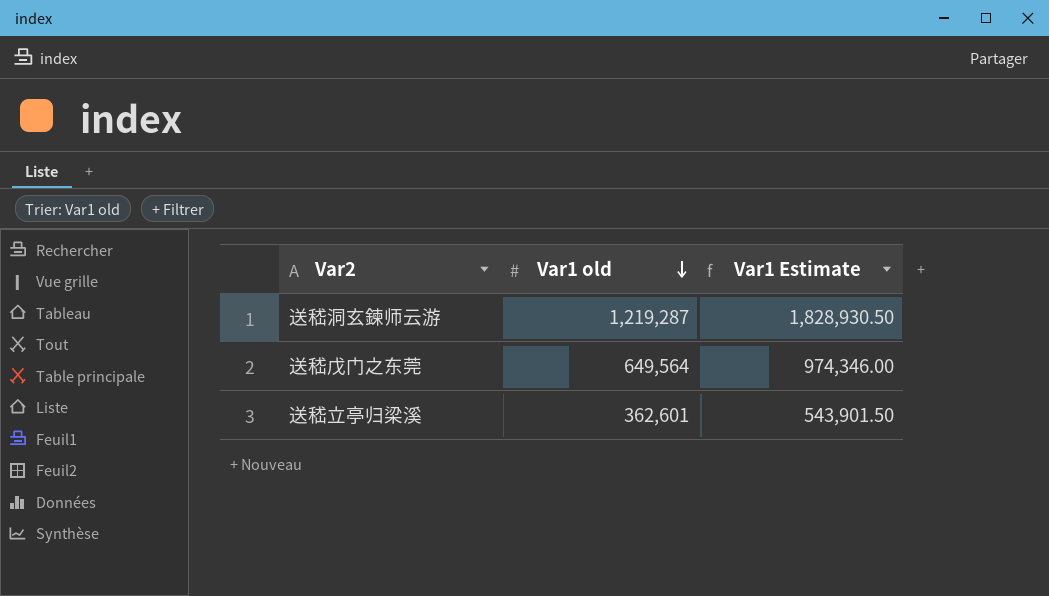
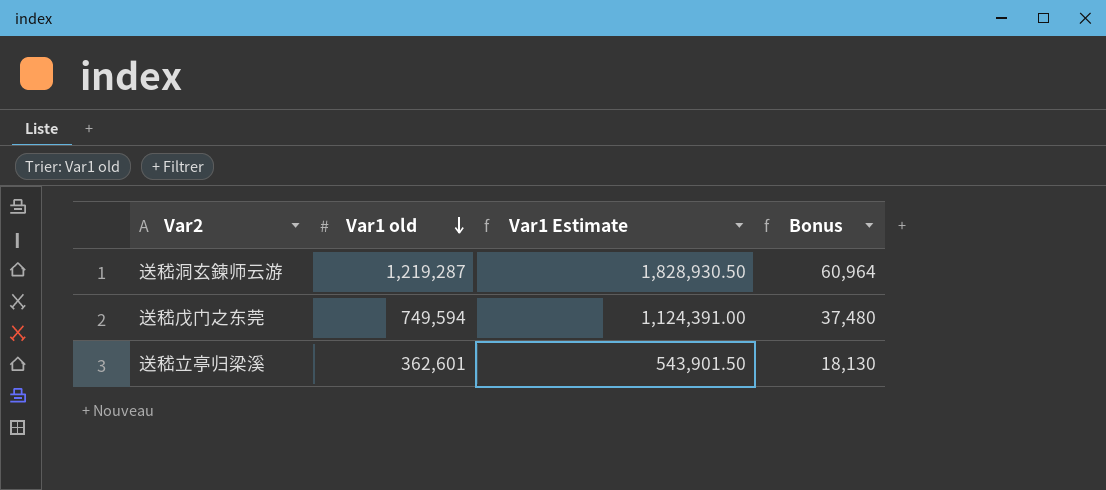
column Bonus | formula: none -> [Var1 old] * 0.05
送嵇戊门之东莞 | Var1 old: 649,564 -> 749,594
送嵇戊门之东莞 | Var1 Estimate: 974,346.00 -> 1,124,391.00

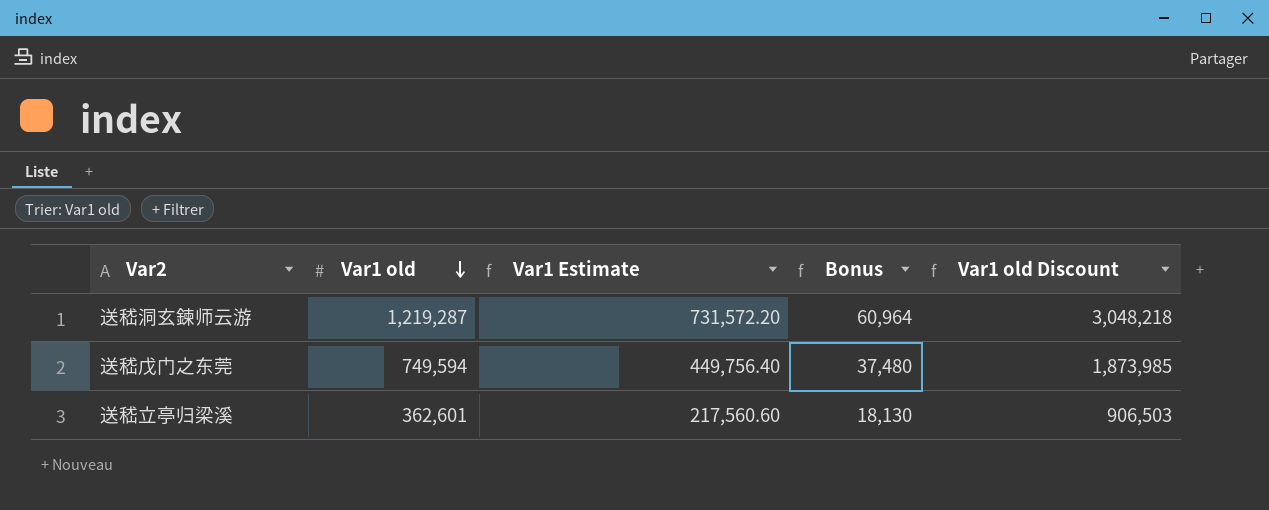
column Var1 Estimate | formula: [Var1 old] * 1.5 -> [Var1 old] * 0.6
column Var1 old Discount | formula: none -> [Var1 old] * 2.5

